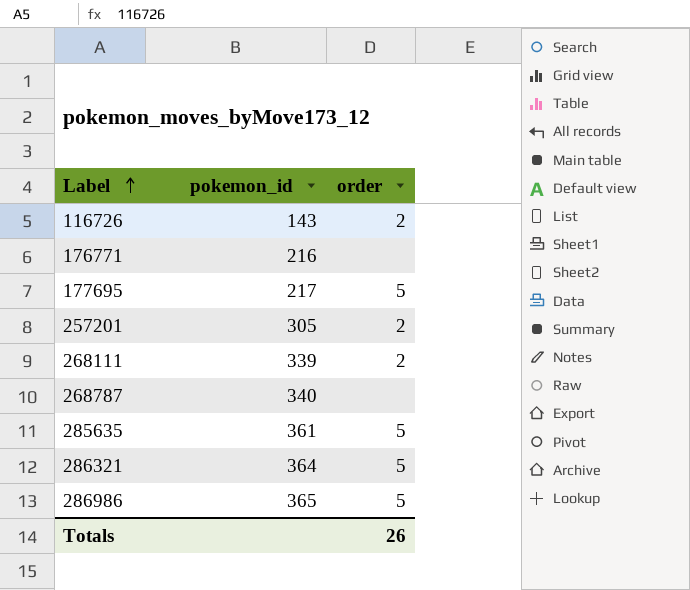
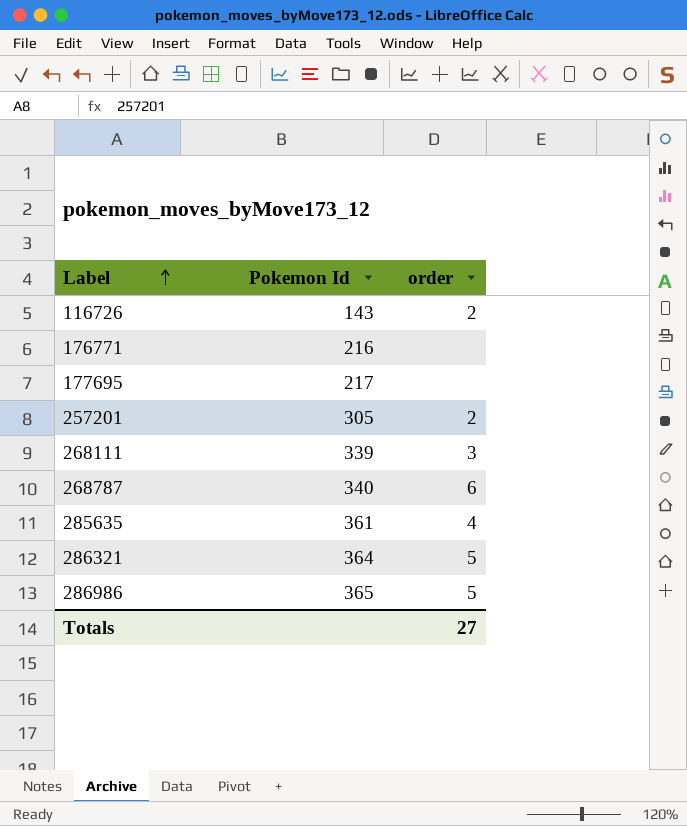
column name: pokemon_id -> Pokemon Id
177695 | order: 5 -> none
268111 | order: 2 -> 3
268787 | order: none -> 6
285635 | order: 5 -> 4
Totals | order: 26 -> 27

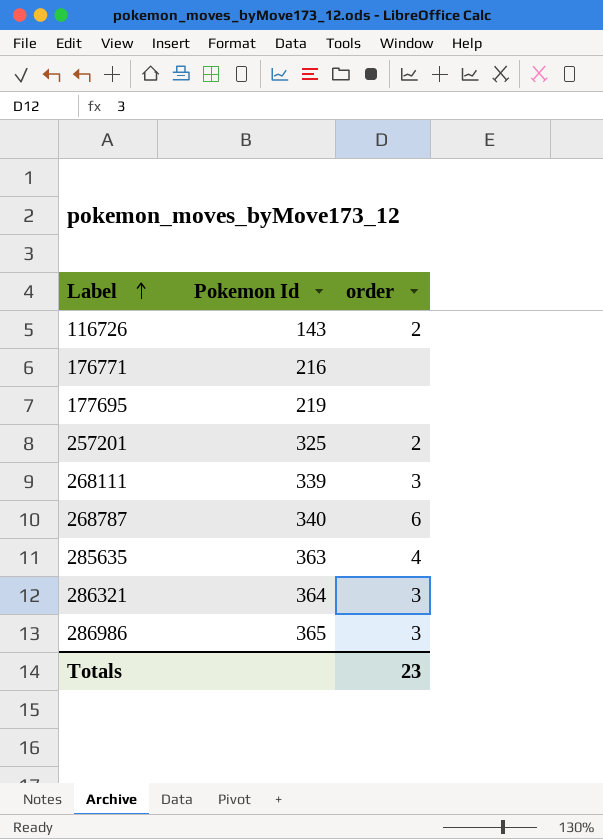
177695 | Pokemon Id: 217 -> 219
257201 | Pokemon Id: 305 -> 325
285635 | Pokemon Id: 361 -> 363
286321 | order: 5 -> 3
286986 | order: 5 -> 3
Totals | order: 27 -> 23

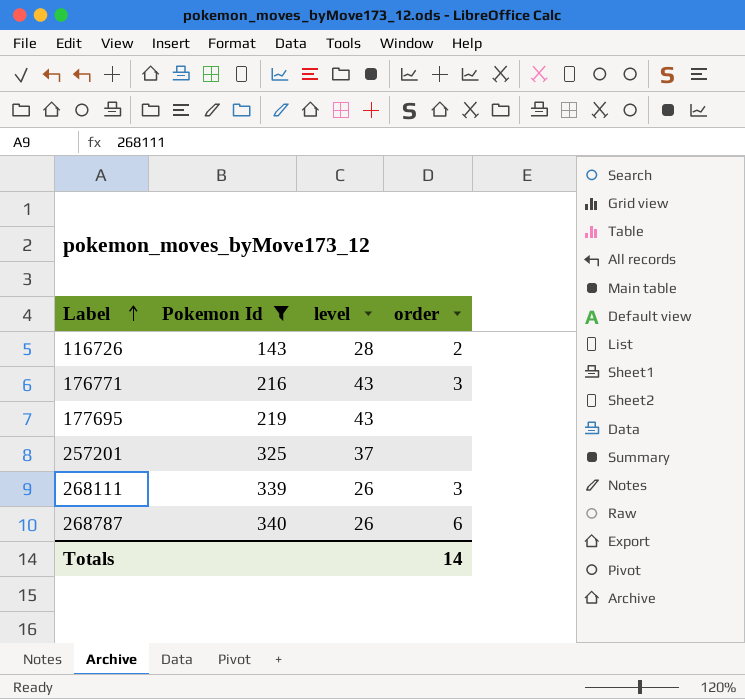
filter: none -> Pokemon Id <= 340
column level | position: none -> 3
176771 | order: none -> 3
257201 | order: 2 -> none
Totals | order: 23 -> 14

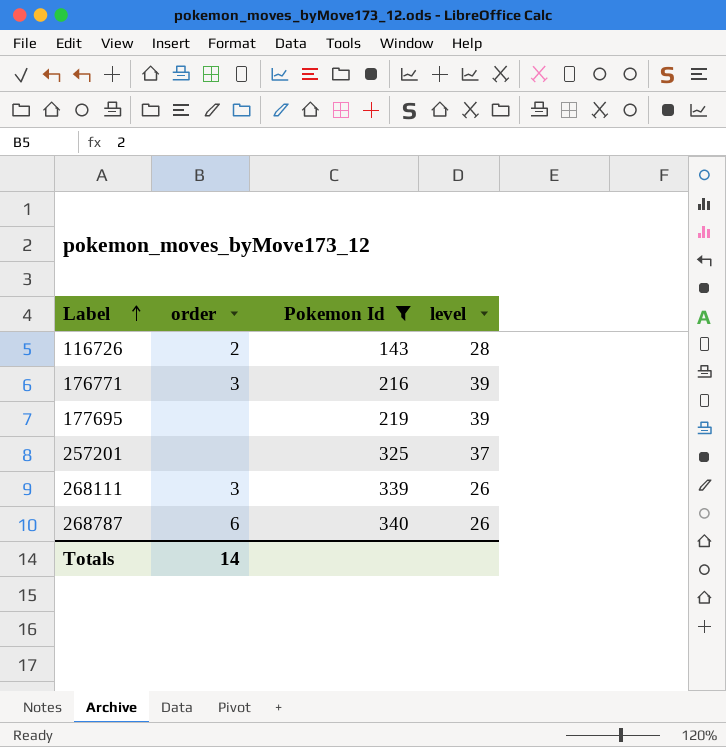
column order | position: 4 -> 2
176771 | level: 43 -> 39
177695 | level: 43 -> 39

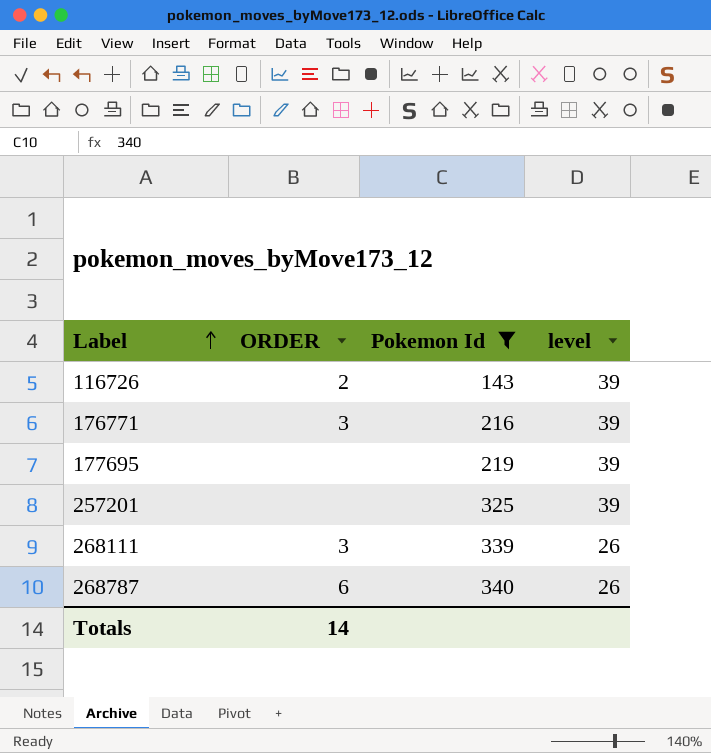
column name: order -> ORDER
116726 | level: 28 -> 39
257201 | level: 37 -> 39

